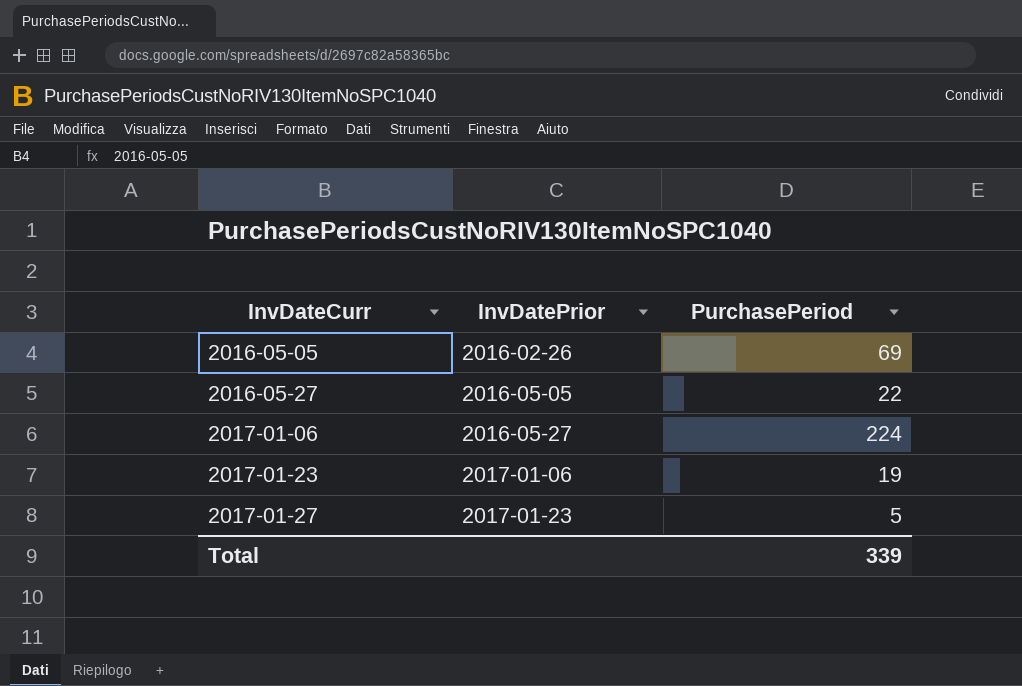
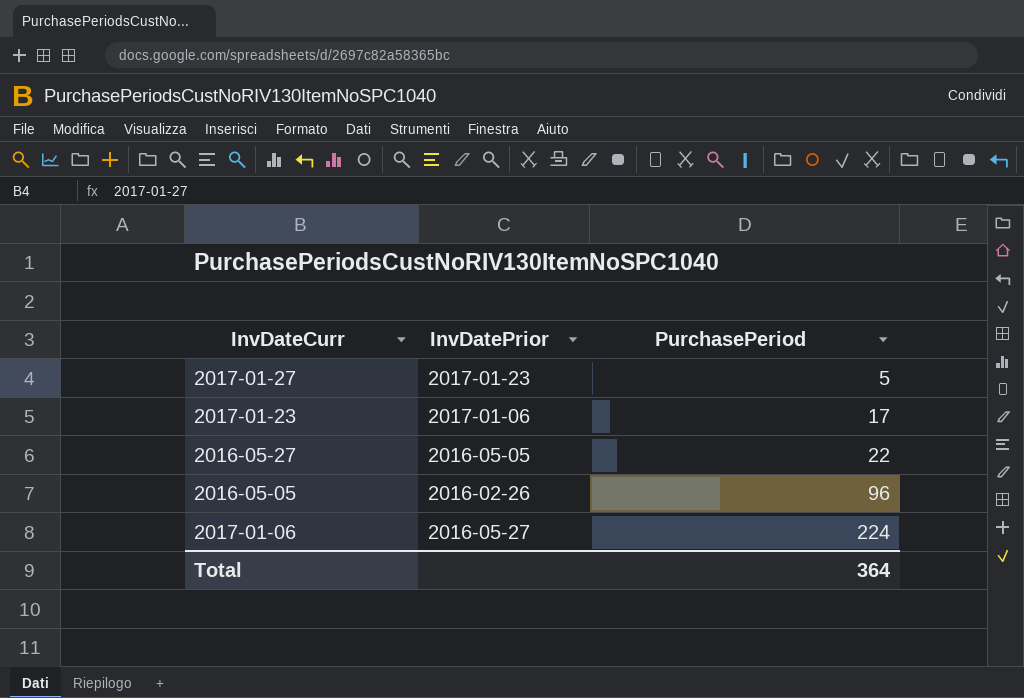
row order: InvDateCurr ascending -> PurchasePeriod ascending
2017-01-23 | PurchasePeriod: 19 -> 17
2016-05-05 | PurchasePeriod: 69 -> 96
Total | PurchasePeriod: 339 -> 364

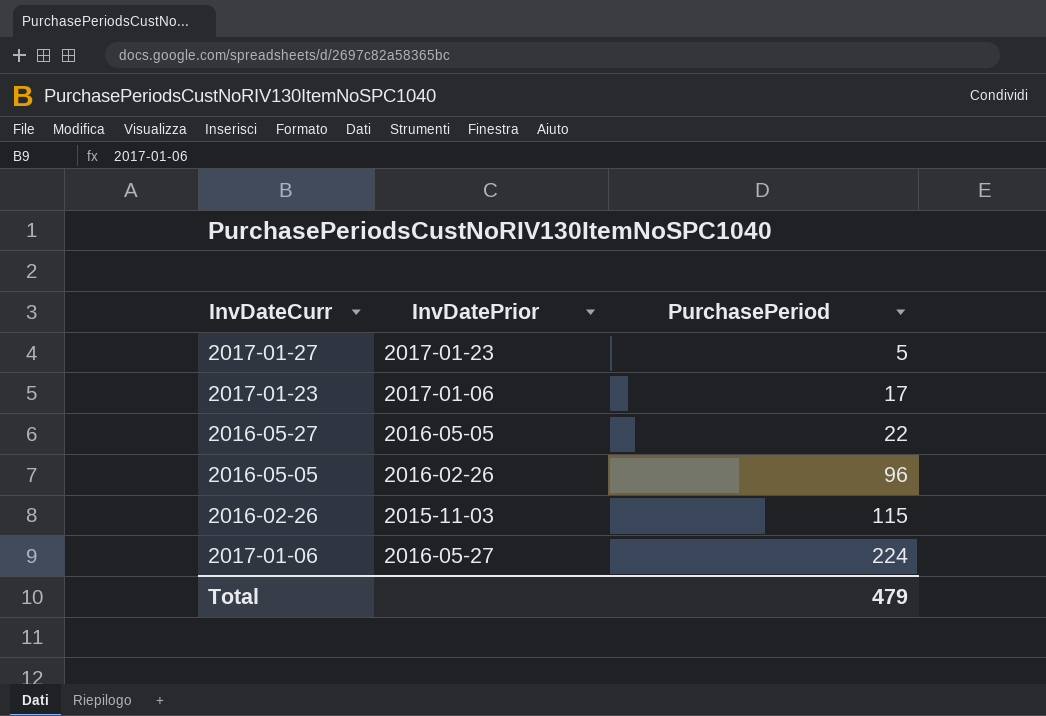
row 2016-02-26: none -> 2015-11-03 | 115
Total | PurchasePeriod: 364 -> 479

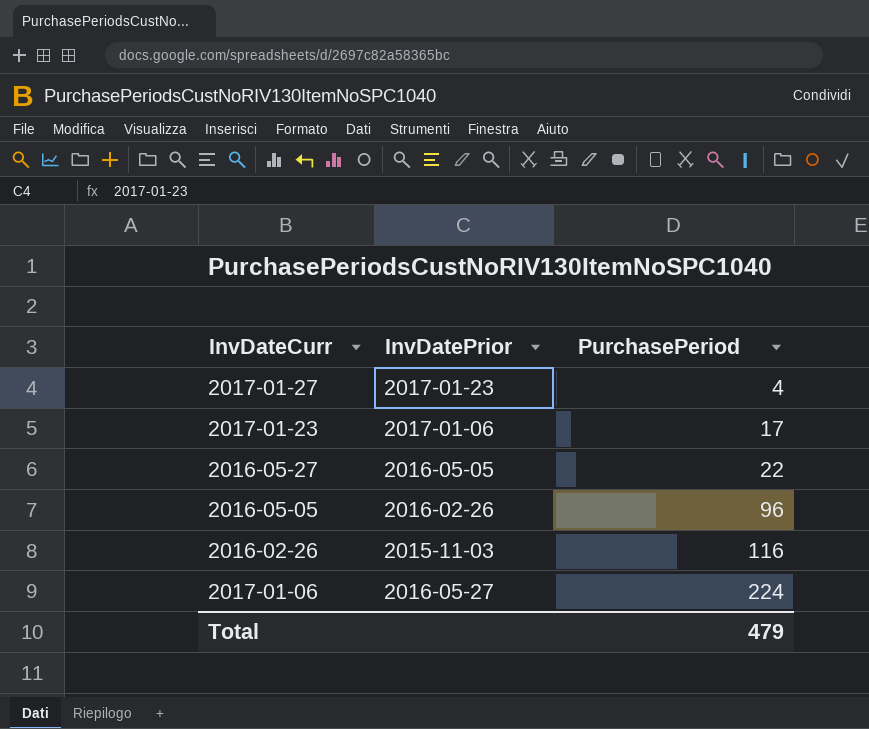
2017-01-27 | PurchasePeriod: 5 -> 4
2016-02-26 | PurchasePeriod: 115 -> 116

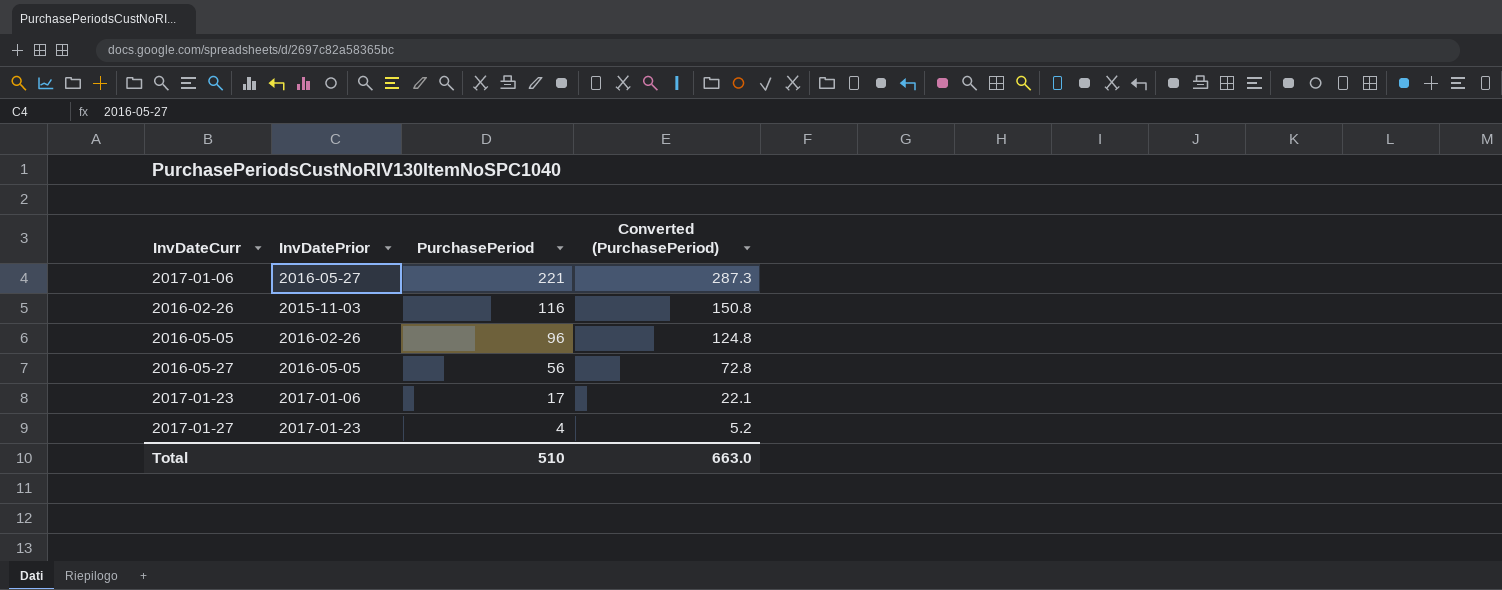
row order: PurchasePeriod ascending -> PurchasePeriod descending
column Converted (PurchasePeriod) | formula: none -> [PurchasePeriod] * 1.3
2017-01-06 | PurchasePeriod: 224 -> 221
2016-05-27 | PurchasePeriod: 22 -> 56
Total | PurchasePeriod: 479 -> 510

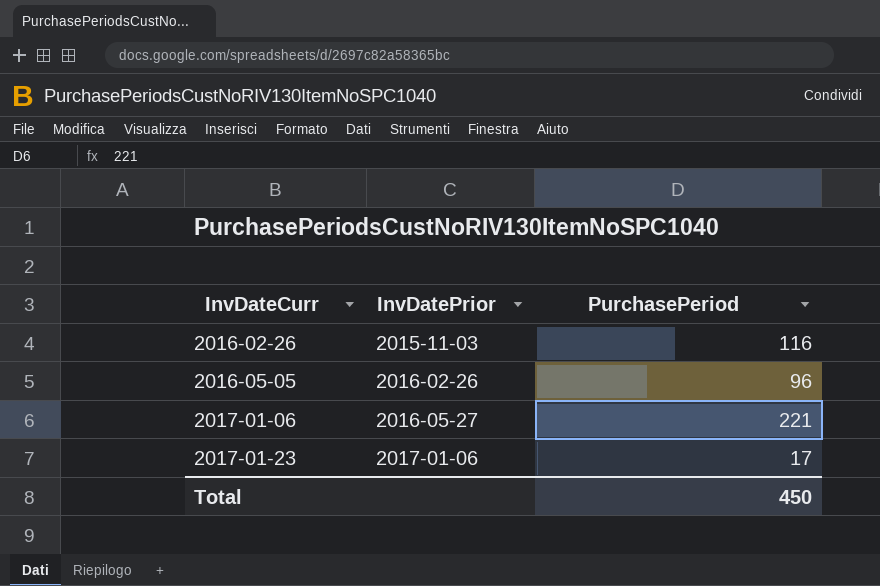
row order: PurchasePeriod descending -> InvDateCurr ascending
column Converted (PurchasePeriod) | formula: [PurchasePeriod] * 1.3 -> none
row 2016-05-27: 2016-05-05 | 56 | 72.8 -> none
row 2017-01-27: 2017-01-23 | 4 | 5.2 -> none
Total | PurchasePeriod: 510 -> 450

